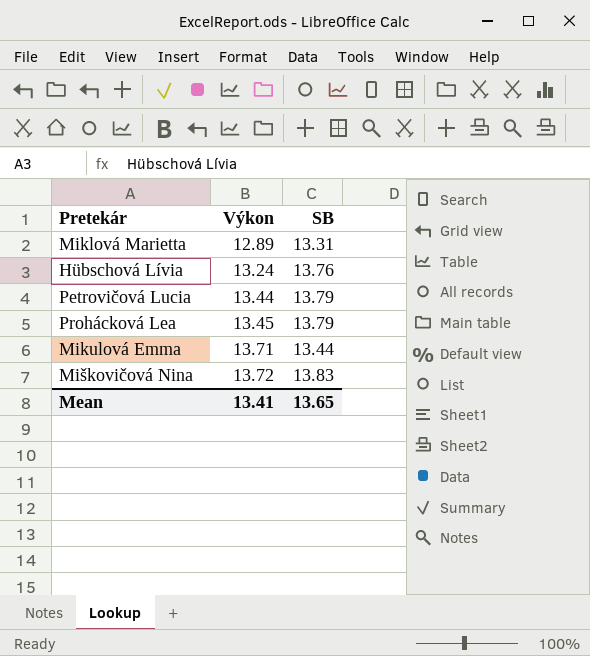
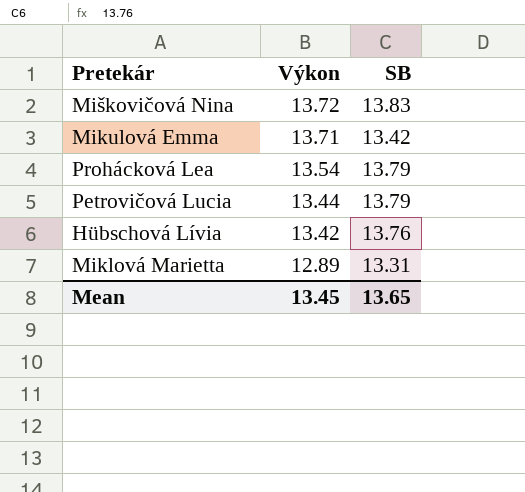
row order: Výkon ascending -> Výkon descending
Mikulová Emma | SB: 13.44 -> 13.42
Prohácková Lea | Výkon: 13.45 -> 13.54
Hübschová Lívia | Výkon: 13.24 -> 13.42
Mean | Výkon: 13.41 -> 13.45

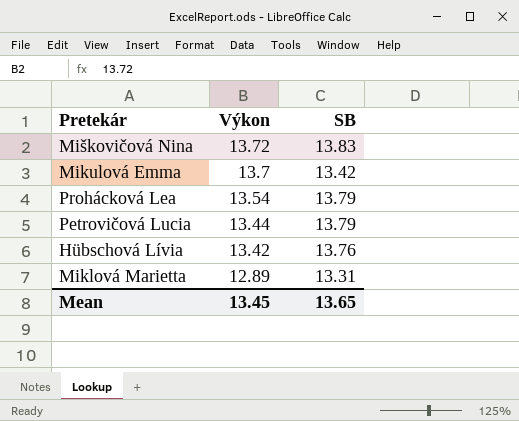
Mikulová Emma | Výkon: 13.71 -> 13.7

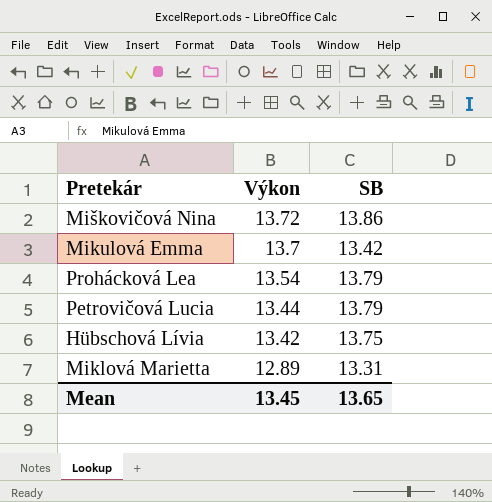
Miškovičová Nina | SB: 13.83 -> 13.86
Hübschová Lívia | SB: 13.76 -> 13.75

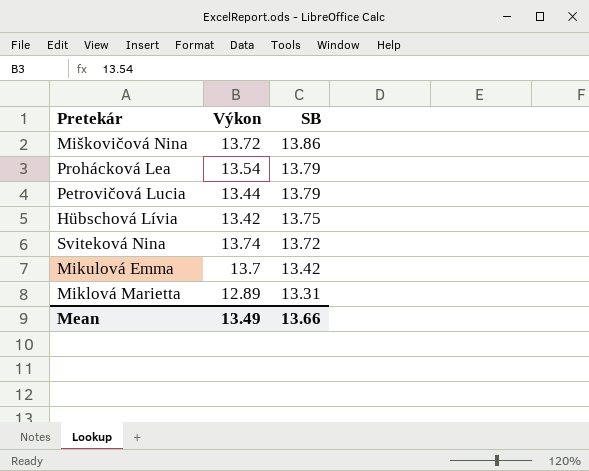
row order: Výkon descending -> SB descending
row Sviteková Nina: none -> 13.74 | 13.72
Mean | Výkon: 13.45 -> 13.49
Mean | SB: 13.65 -> 13.66

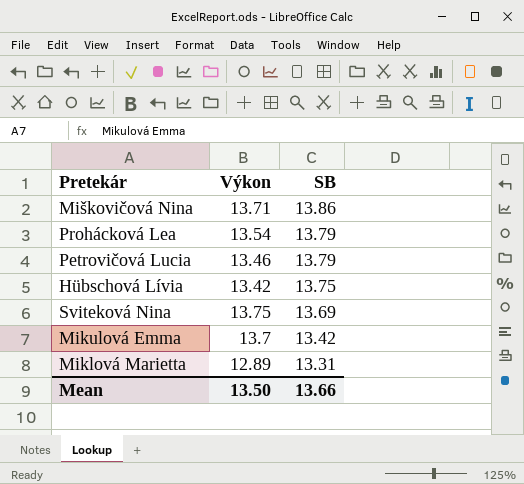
Miškovičová Nina | Výkon: 13.72 -> 13.71
Petrovičová Lucia | Výkon: 13.44 -> 13.46
Sviteková Nina | Výkon: 13.74 -> 13.75
Sviteková Nina | SB: 13.72 -> 13.69
Mean | Výkon: 13.49 -> 13.50

